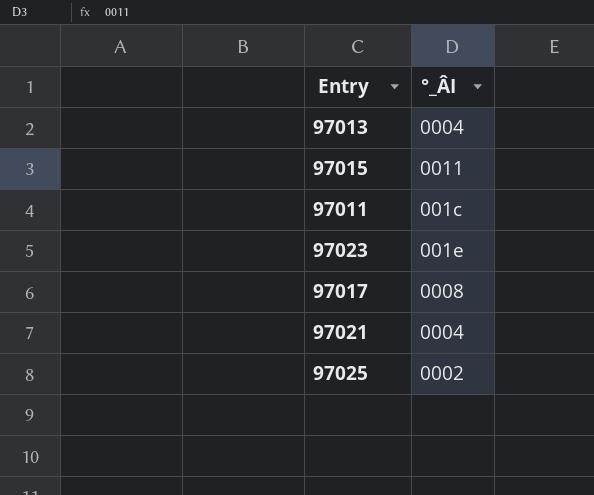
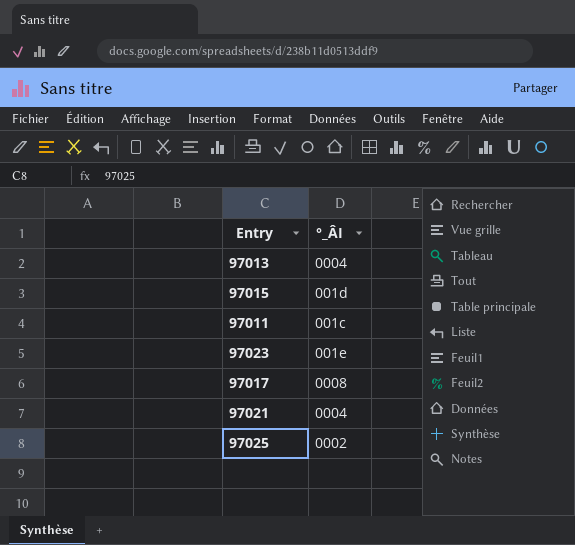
97015 | °_ÂI: 0011 -> 001d

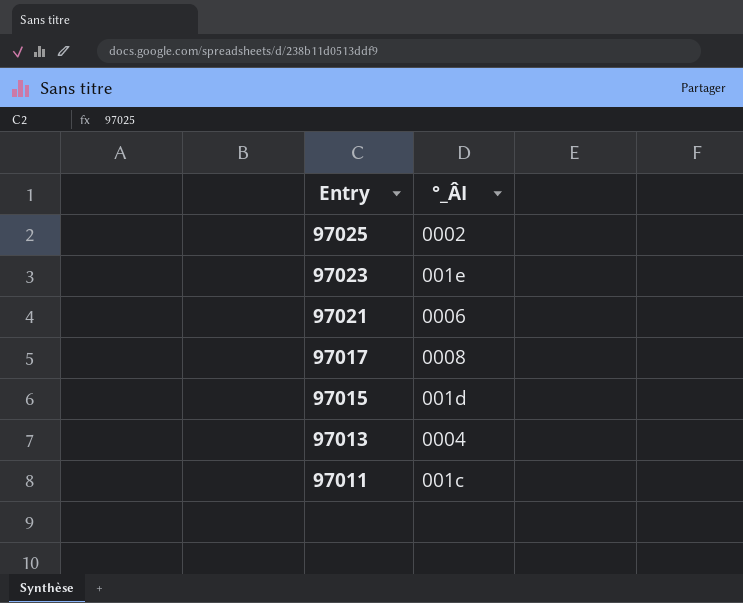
row order: none -> Entry descending
97021 | °_ÂI: 0004 -> 0006

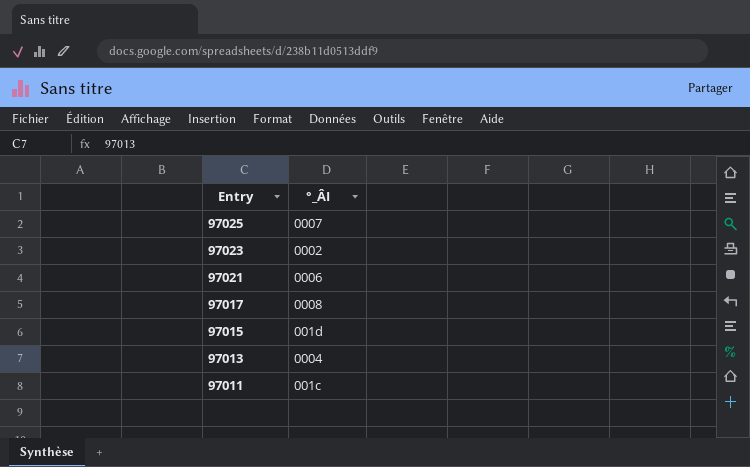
97025 | °_ÂI: 0002 -> 0007
97023 | °_ÂI: 001e -> 0002

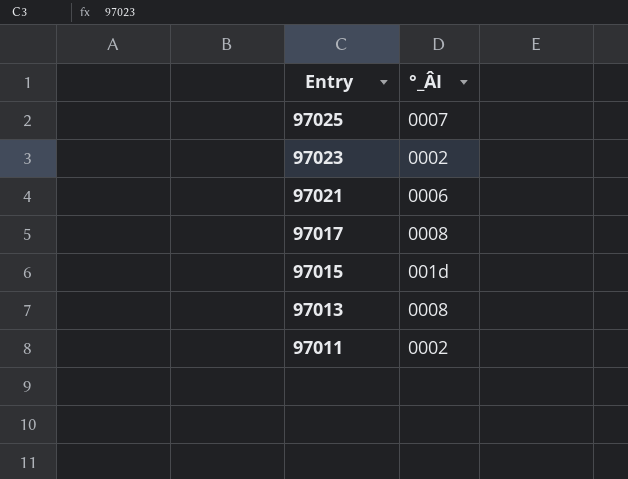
97013 | °_ÂI: 0004 -> 0008
97011 | °_ÂI: 001c -> 0002

